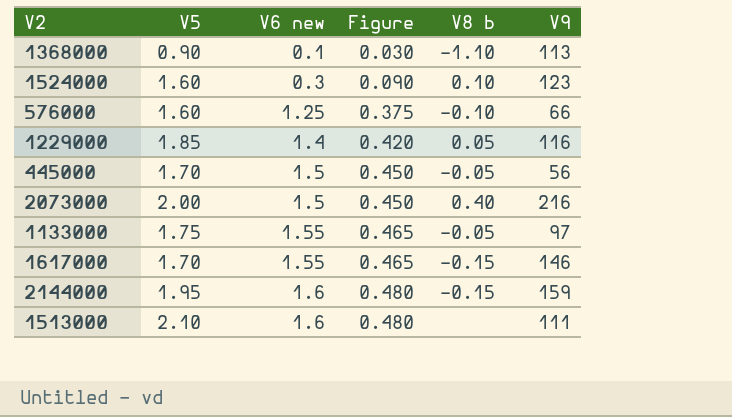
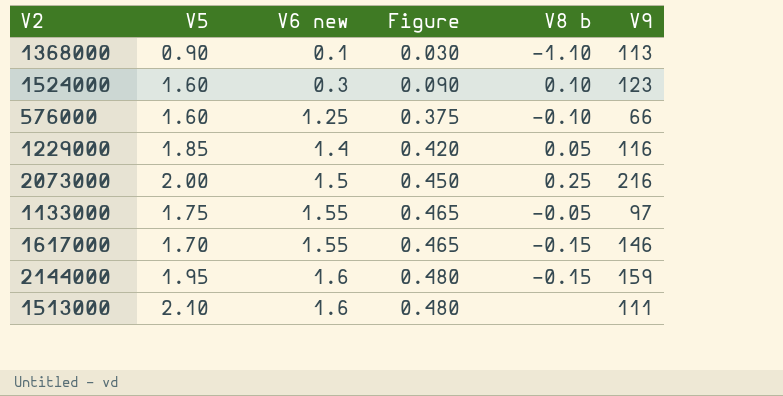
row 445000: 1.70 | 1.5 | 0.450 | -0.05 | 56 -> none
2073000 | V8 b: 0.40 -> 0.25

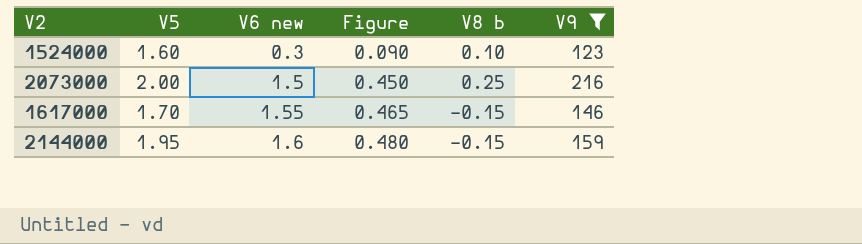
filter: none -> V9 >= 123

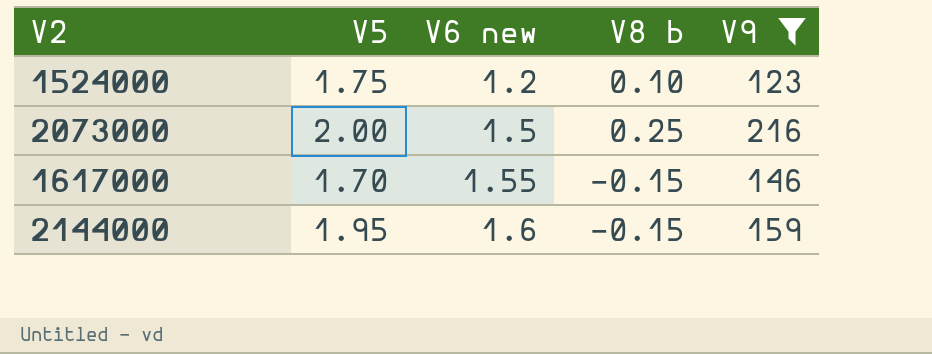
column Figure | formula: [V6 new] * 0.3 -> none
1524000 | V5: 1.60 -> 1.75
1524000 | V6 new: 0.3 -> 1.2

